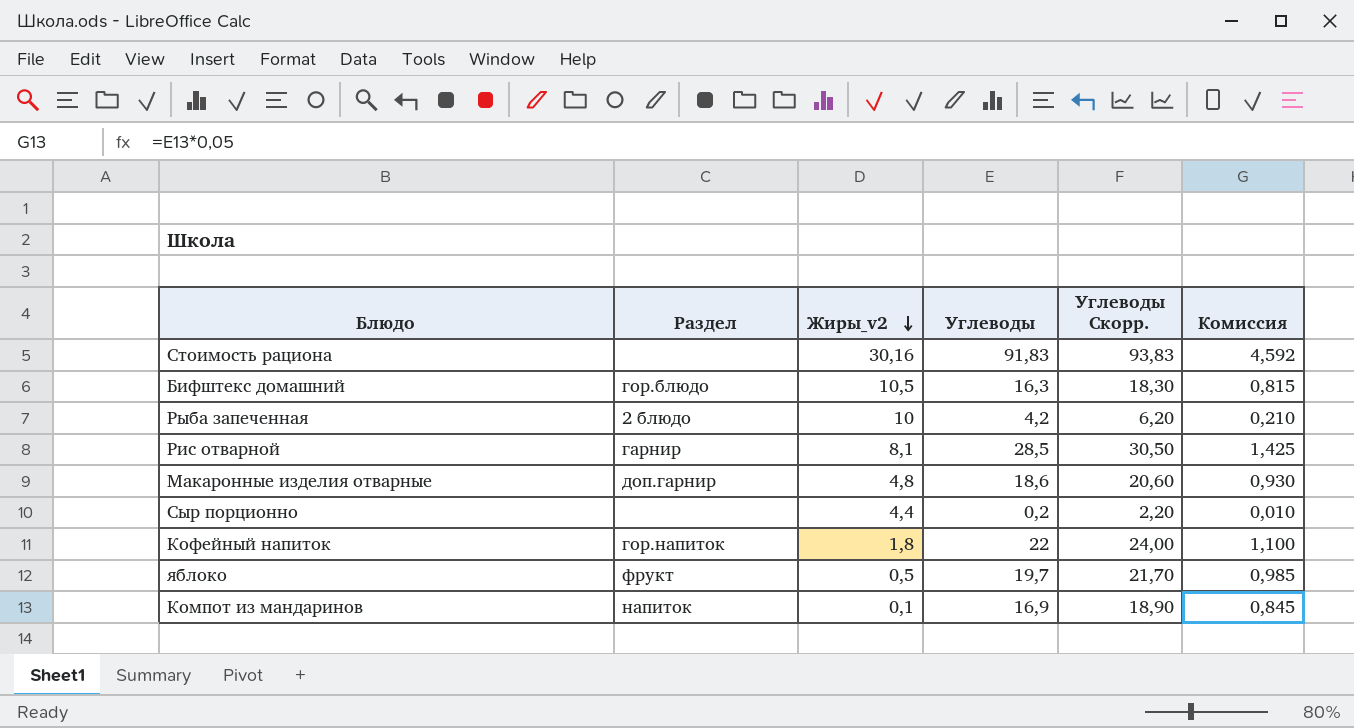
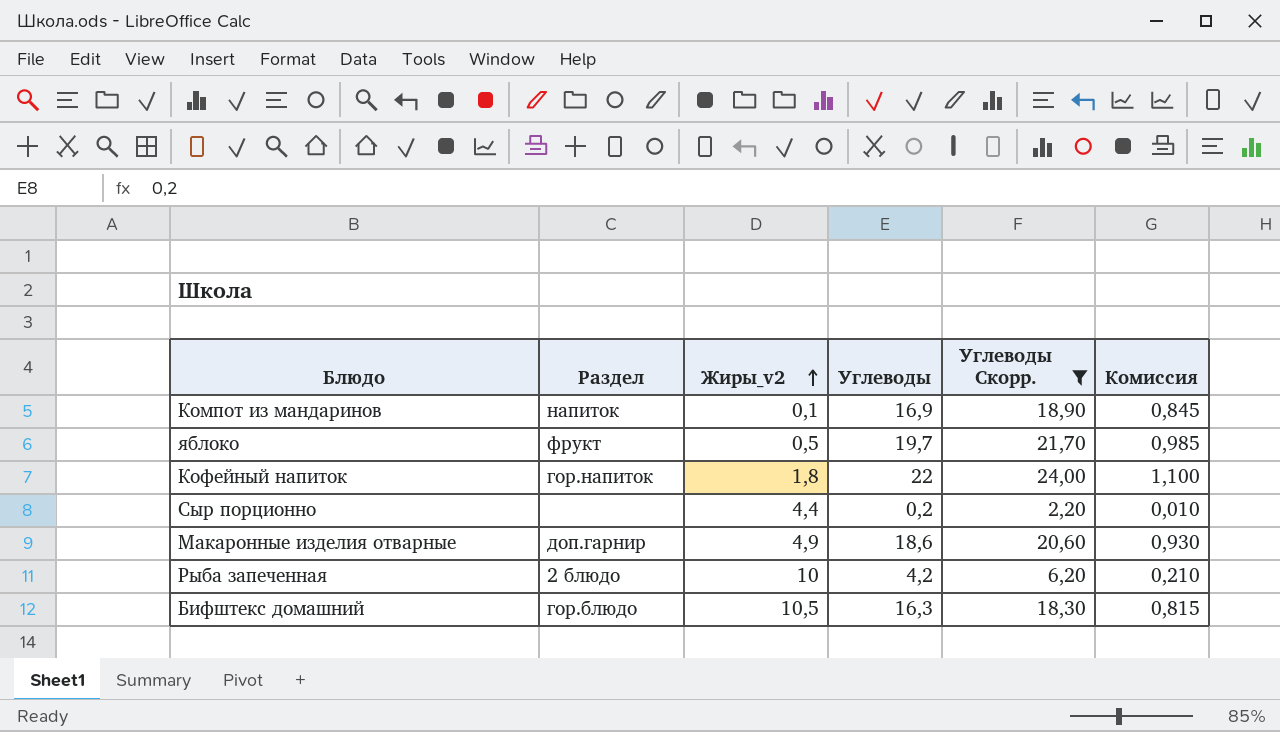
filter: none -> Углеводы Скорр. <= 24,00
row order: Жиры_v2 descending -> Жиры_v2 ascending
Макаронные изделия отварные | Жиры_v2: 4,8 -> 4,9

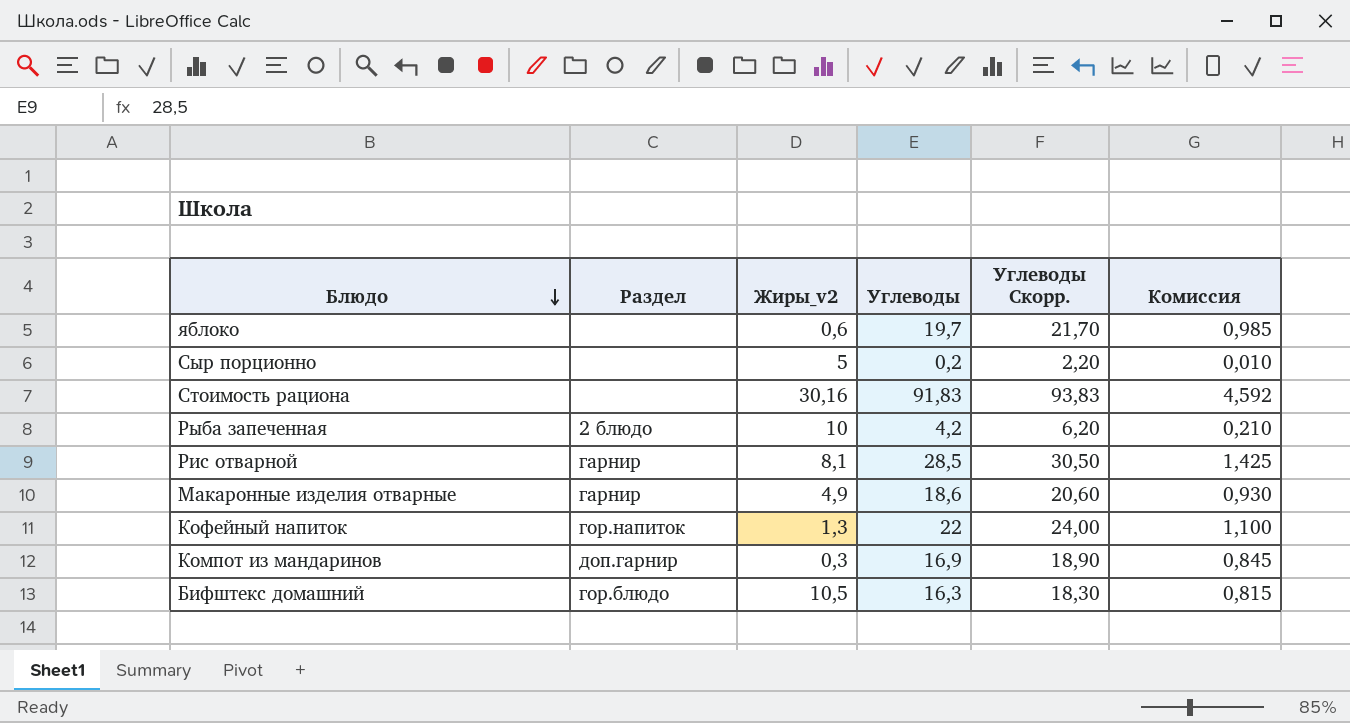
filter: Углеводы Скорр. <= 24,00 -> none
row order: Жиры_v2 ascending -> Блюдо descending
яблоко | Раздел: фрукт -> none
яблоко | Жиры_v2: 0,5 -> 0,6
Сыр порционно | Жиры_v2: 4,4 -> 5
Макаронные изделия отварные | Раздел: доп.гарнир -> гарнир
Кофейный напиток | Жиры_v2: 1,8 -> 1,3
Компот из мандаринов | Раздел: напиток -> доп.гарнир
Компот из мандаринов | Жиры_v2: 0,1 -> 0,3

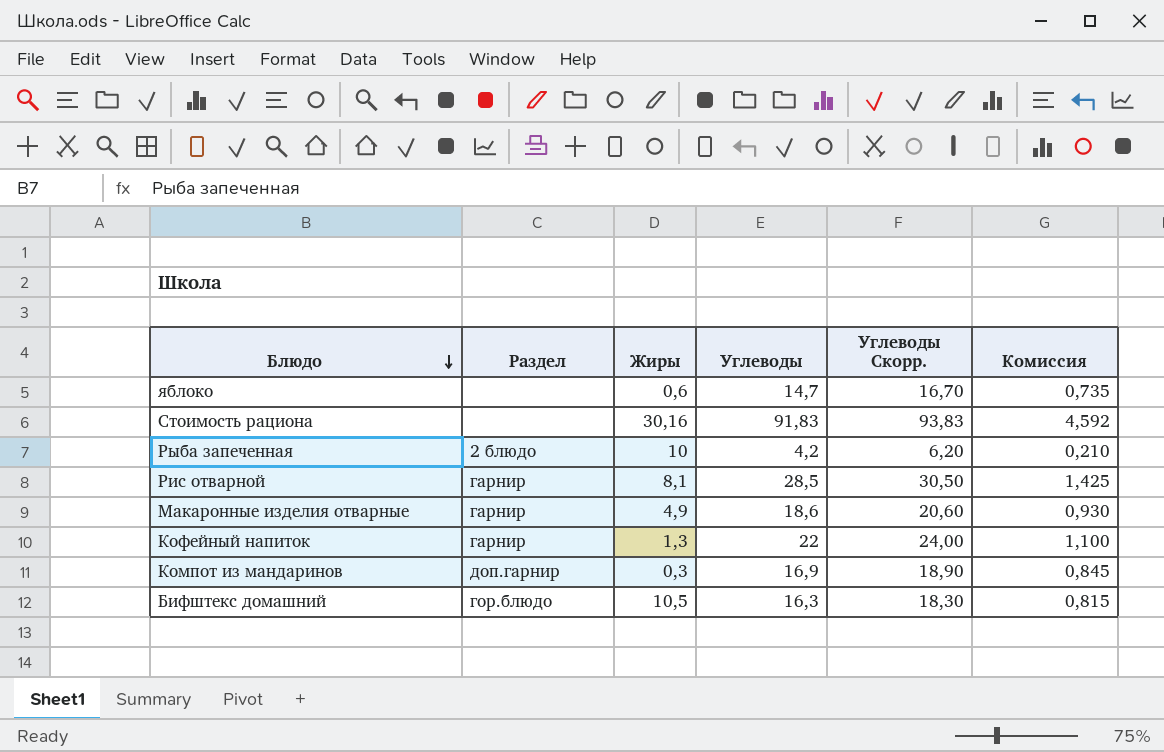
column name: Жиры_v2 -> Жиры
row Сыр порционно: none | 5 | 0,2 | 2,20 | 0,010 -> none
яблоко | Углеводы: 19,7 -> 14,7
яблоко | Углеводы Скорр.: 21,70 -> 16,70
яблоко | Комиссия: 0,985 -> 0,735
Кофейный напиток | Раздел: гор.напиток -> гарнир

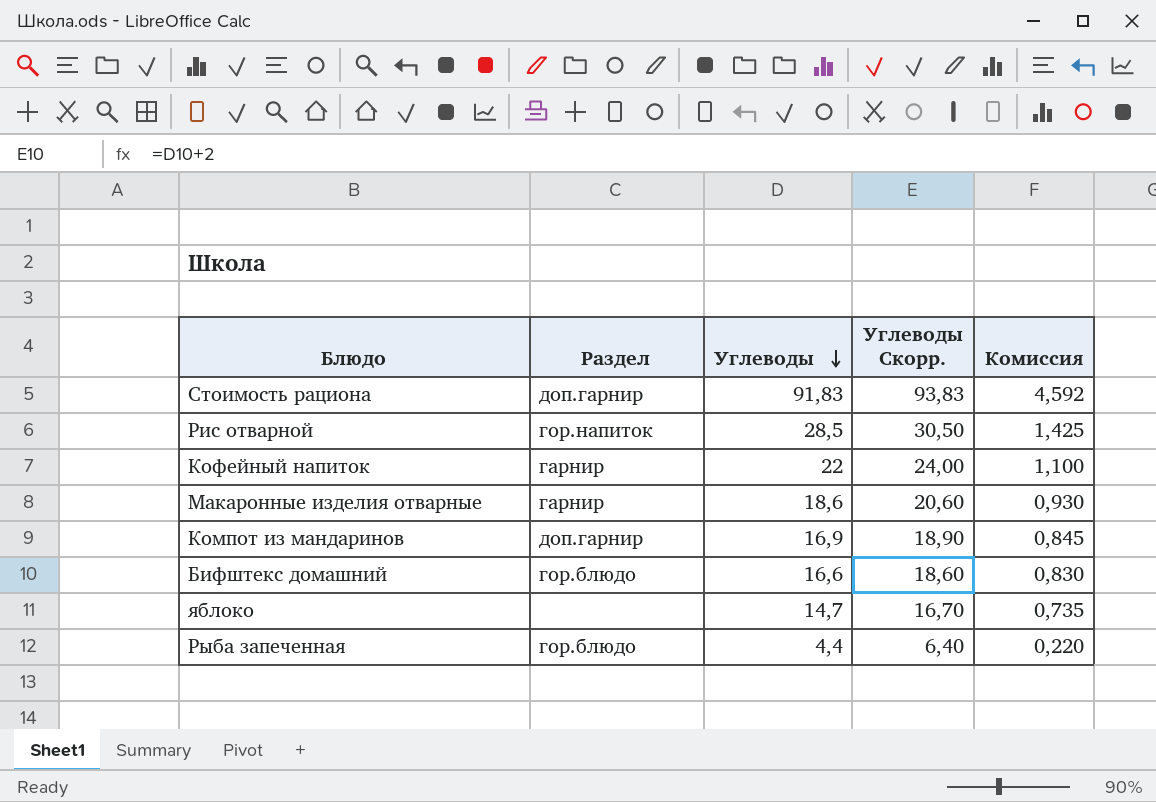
row order: Блюдо descending -> Углеводы descending
column Жиры | position: 3 -> none
Стоимость рациона | Раздел: none -> доп.гарнир
Рис отварной | Раздел: гарнир -> гор.напиток
Бифштекс домашний | Углеводы: 16,3 -> 16,6
Бифштекс домашний | Углеводы Скорр.: 18,30 -> 18,60
Бифштекс домашний | Комиссия: 0,815 -> 0,830
Рыба запеченная | Раздел: 2 блюдо -> гор.блюдо
Рыба запеченная | Углеводы: 4,2 -> 4,4
Рыба запеченная | Углеводы Скорр.: 6,20 -> 6,40
Рыба запеченная | Комиссия: 0,210 -> 0,220

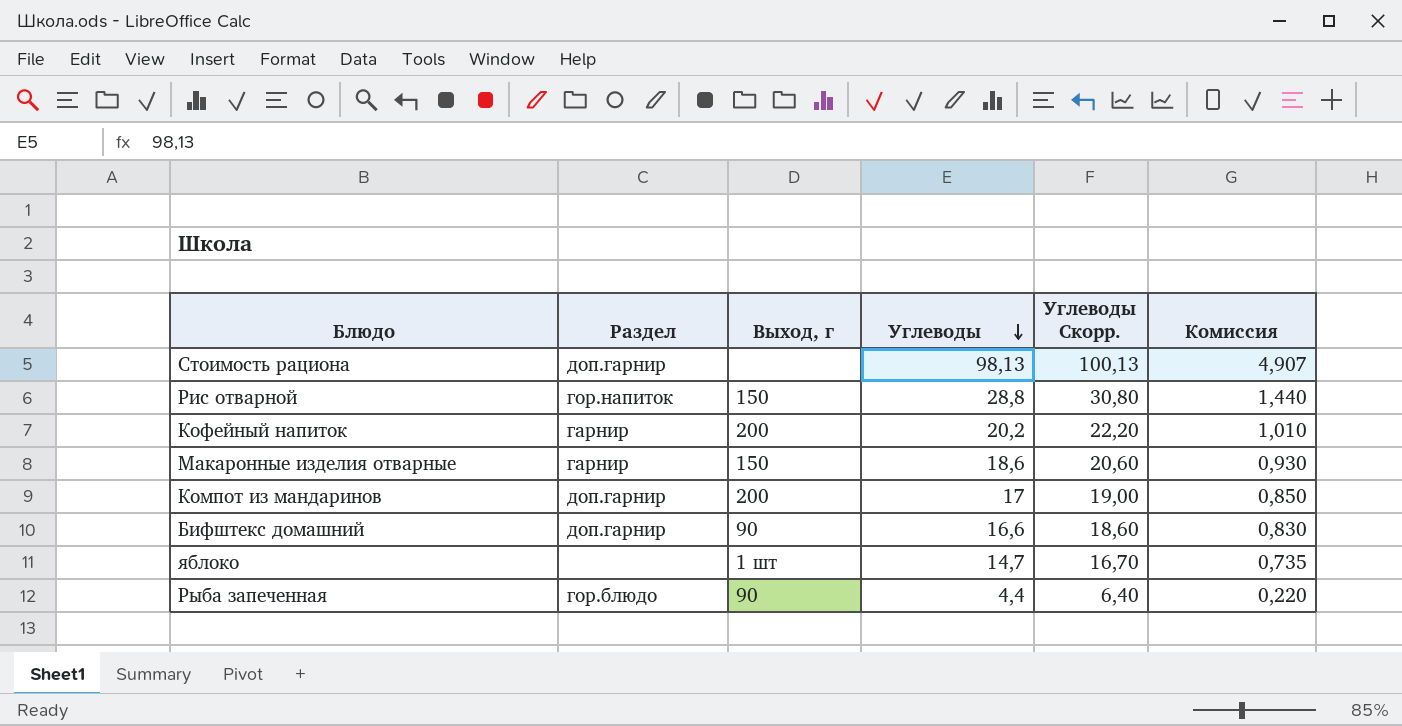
column Выход, г | position: none -> 3
Стоимость рациона | Углеводы: 91,83 -> 98,13
Стоимость рациона | Углеводы Скорр.: 93,83 -> 100,13
Стоимость рациона | Комиссия: 4,592 -> 4,907
Рис отварной | Углеводы: 28,5 -> 28,8
Рис отварной | Углеводы Скорр.: 30,50 -> 30,80
Рис отварной | Комиссия: 1,425 -> 1,440
Кофейный напиток | Углеводы: 22 -> 20,2
Кофейный напиток | Углеводы Скорр.: 24,00 -> 22,20
Кофейный напиток | Комиссия: 1,100 -> 1,010
Компот из мандаринов | Углеводы: 16,9 -> 17
Компот из мандаринов | Углеводы Скорр.: 18,90 -> 19,00
Компот из мандаринов | Комиссия: 0,845 -> 0,850
Бифштекс домашний | Раздел: гор.блюдо -> доп.гарнир

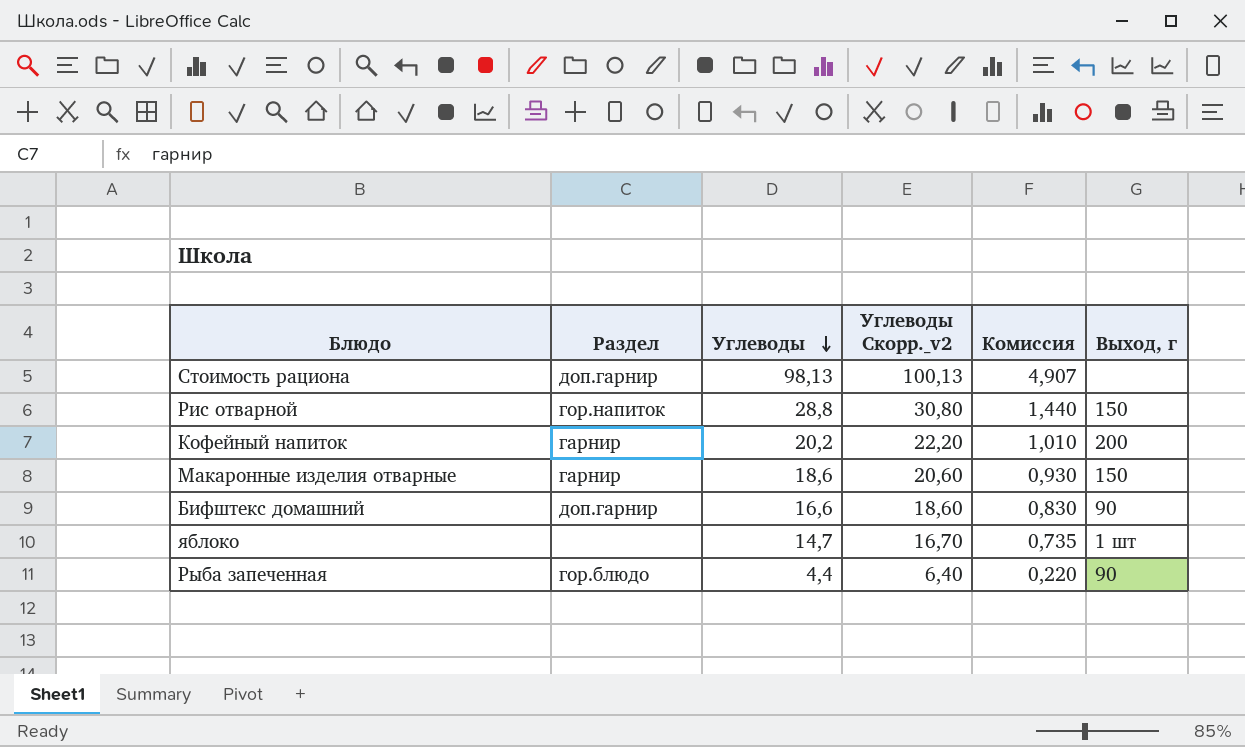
column name: Углеводы Скорр. -> Углеводы Скорр._v2
column Выход, г | position: 3 -> 6
row Компот из мандаринов: доп.гарнир | 200 | 17 | 19,00 | 0,850 -> none

